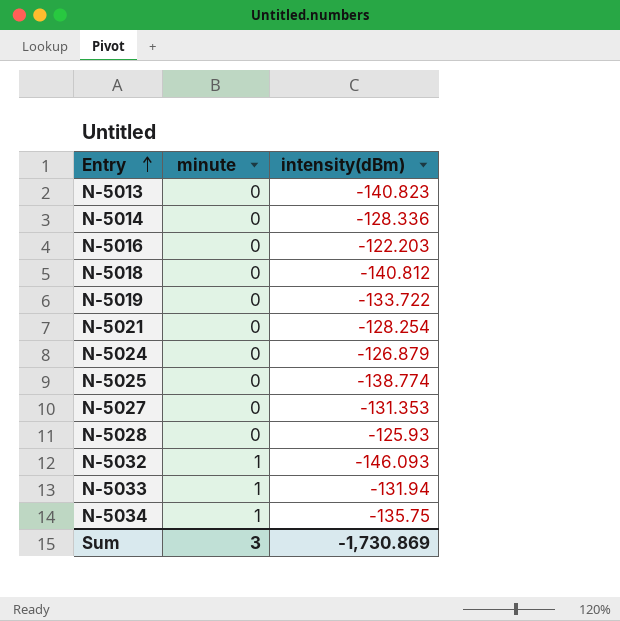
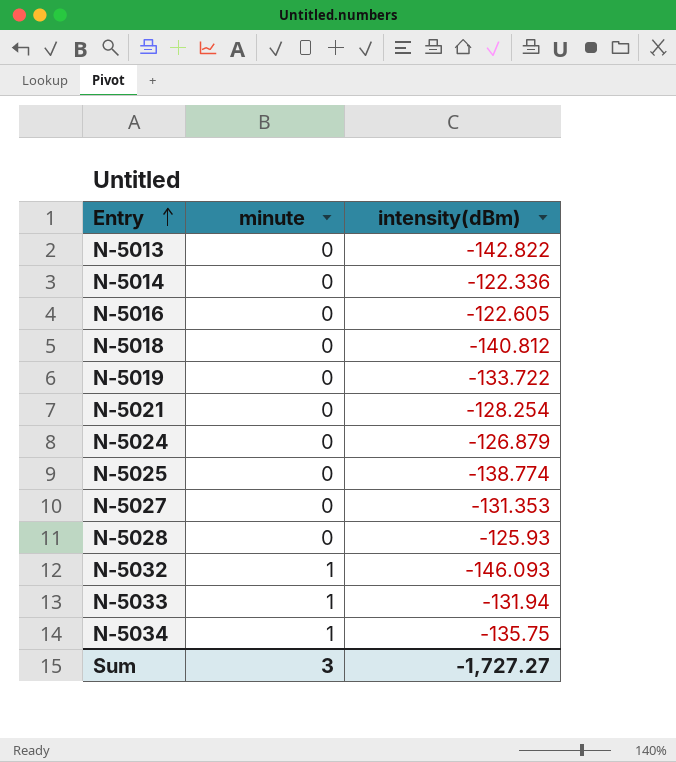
N-5013 | intensity(dBm): -140.823 -> -142.822
N-5014 | intensity(dBm): -128.336 -> -122.336
N-5016 | intensity(dBm): -122.203 -> -122.605
Sum | intensity(dBm): -1,730.869 -> -1,727.27

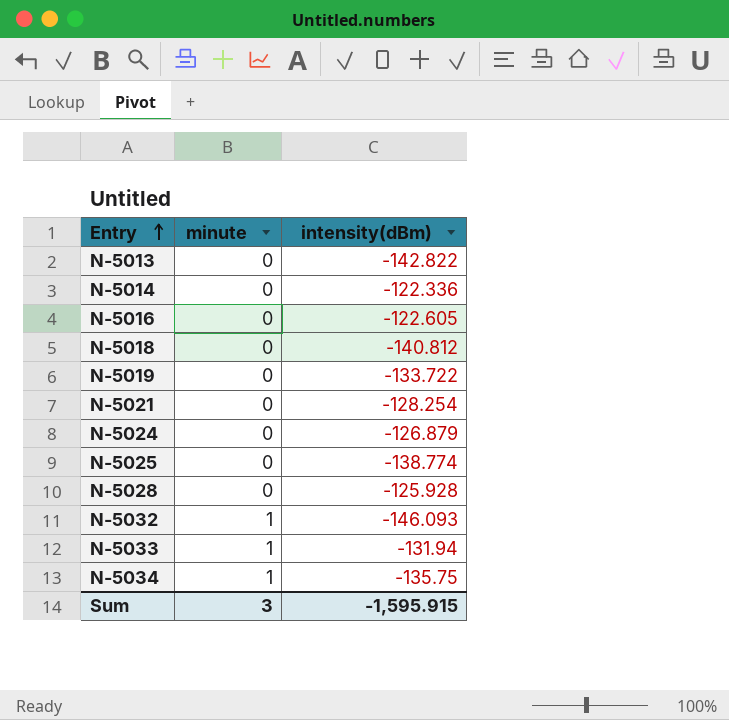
row N-5027: 0 | -131.353 -> none
N-5028 | intensity(dBm): -125.93 -> -125.928
Sum | intensity(dBm): -1,727.27 -> -1,595.915

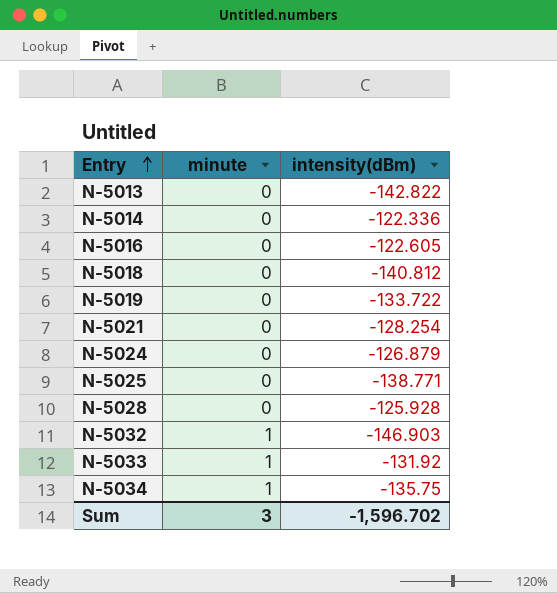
N-5025 | intensity(dBm): -138.774 -> -138.771
N-5032 | intensity(dBm): -146.093 -> -146.903
N-5033 | intensity(dBm): -131.94 -> -131.92
Sum | intensity(dBm): -1,595.915 -> -1,596.702

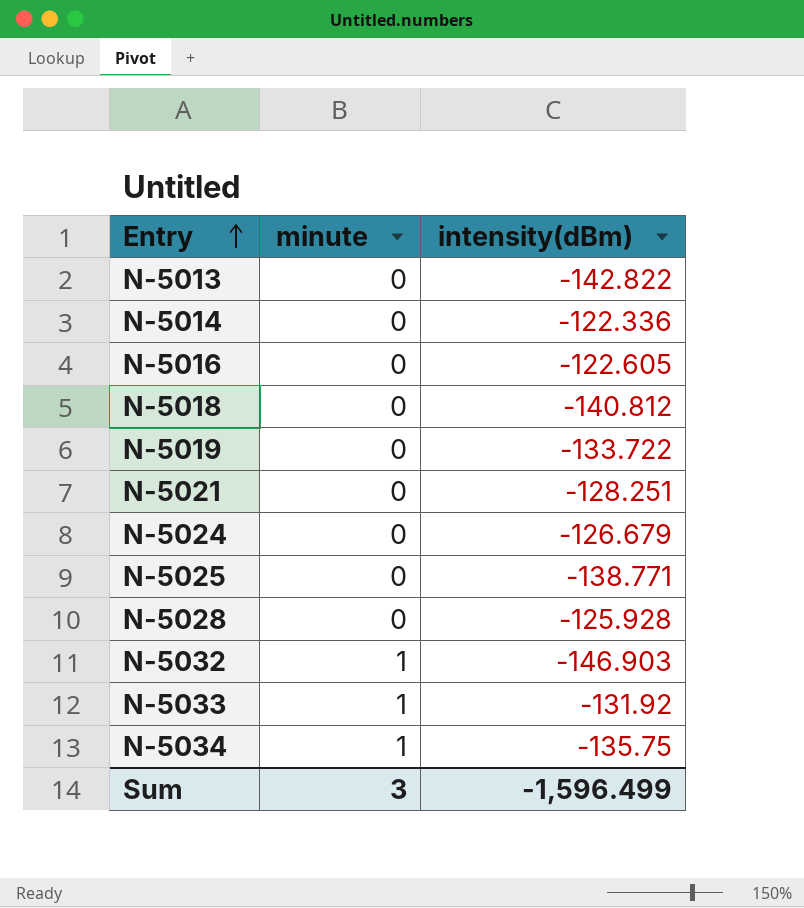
N-5021 | intensity(dBm): -128.254 -> -128.251
N-5024 | intensity(dBm): -126.879 -> -126.679
Sum | intensity(dBm): -1,596.702 -> -1,596.499

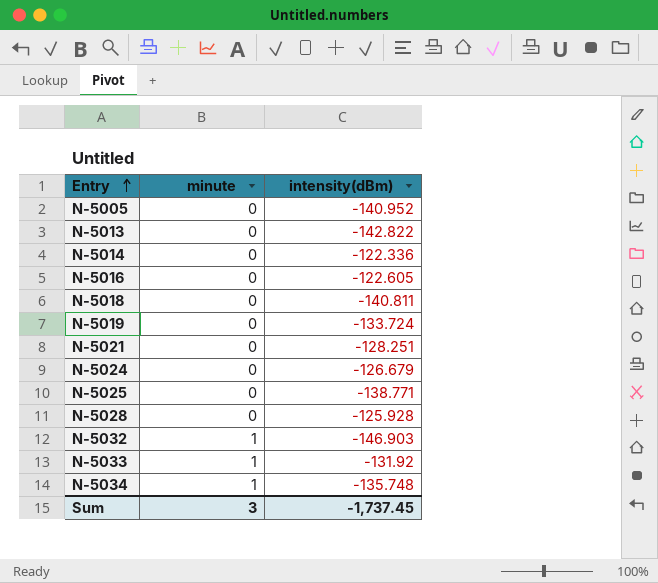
row N-5005: none -> 0 | -140.952
N-5018 | intensity(dBm): -140.812 -> -140.811
N-5019 | intensity(dBm): -133.722 -> -133.724
N-5034 | intensity(dBm): -135.75 -> -135.748
Sum | intensity(dBm): -1,596.499 -> -1,737.45

